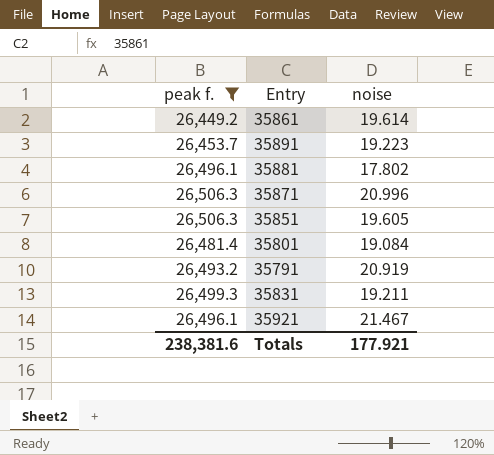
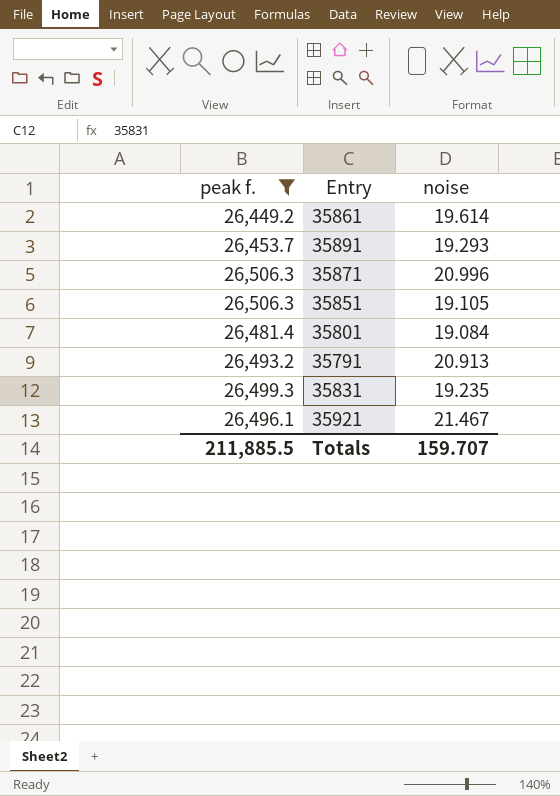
row 35881: 26,496.1 | 17.802 -> none
35891 | noise: 19.223 -> 19.293
35851 | noise: 19.605 -> 19.105
35791 | noise: 20.919 -> 20.913
35831 | noise: 19.211 -> 19.235
Totals | peak f.: 238,381.6 -> 211,885.5
Totals | noise: 177.921 -> 159.707

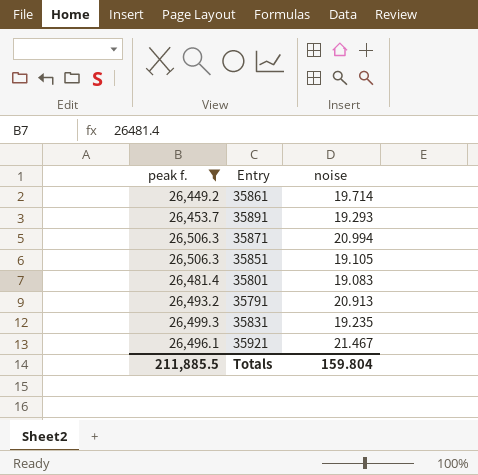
35861 | noise: 19.614 -> 19.714
35871 | noise: 20.996 -> 20.994
35801 | noise: 19.084 -> 19.083
Totals | noise: 159.707 -> 159.804

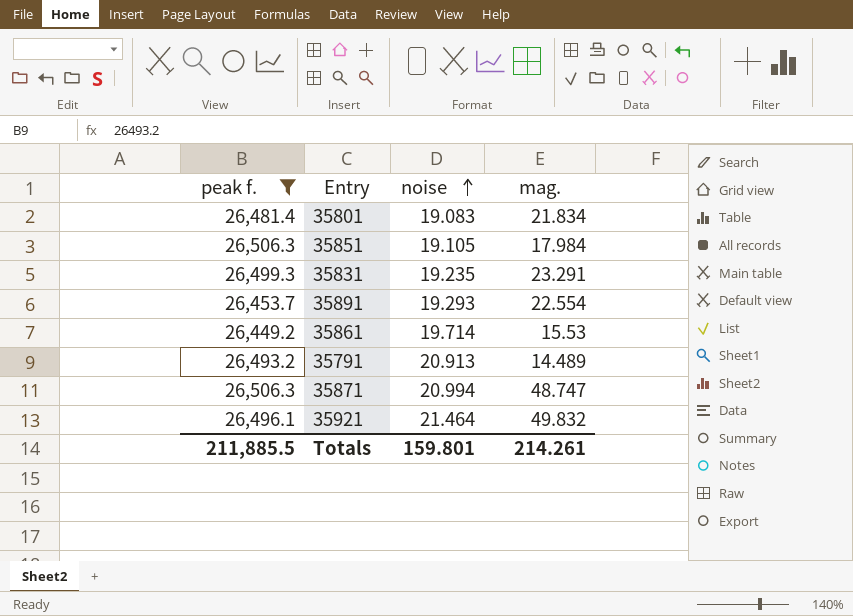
row order: none -> noise ascending
column mag. | position: none -> 4
35921 | noise: 21.467 -> 21.464
Totals | noise: 159.804 -> 159.801

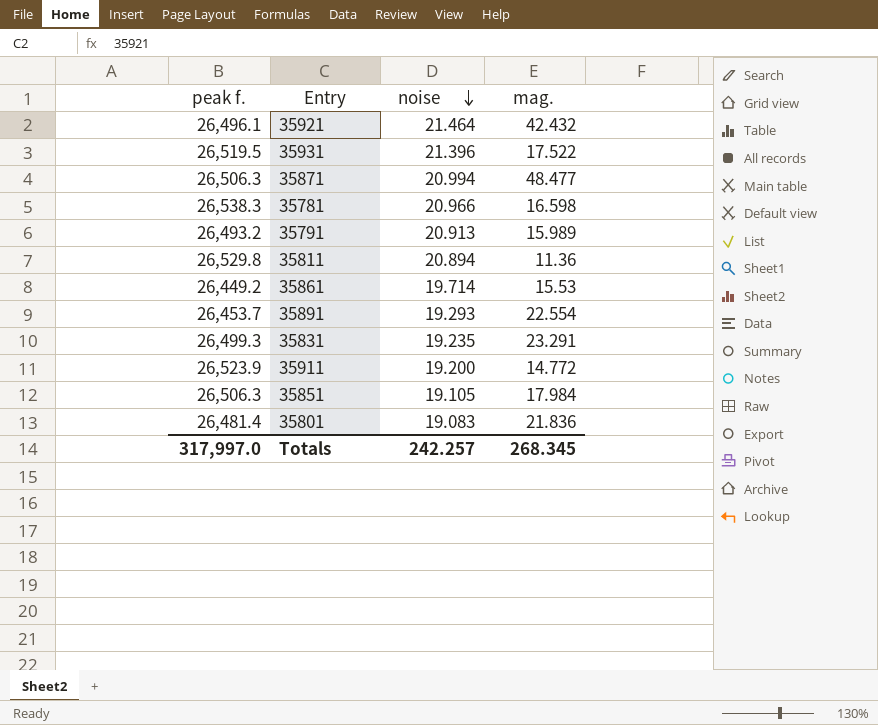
filter: peak f. <= 26,506.3 -> none
row order: noise ascending -> noise descending
35921 | mag.: 49.832 -> 42.432
35871 | mag.: 48.747 -> 48.477
35791 | mag.: 14.489 -> 15.989
35801 | mag.: 21.834 -> 21.836
Totals | peak f.: 211,885.5 -> 317,997.0
Totals | noise: 159.801 -> 242.257
Totals | mag.: 214.261 -> 268.345

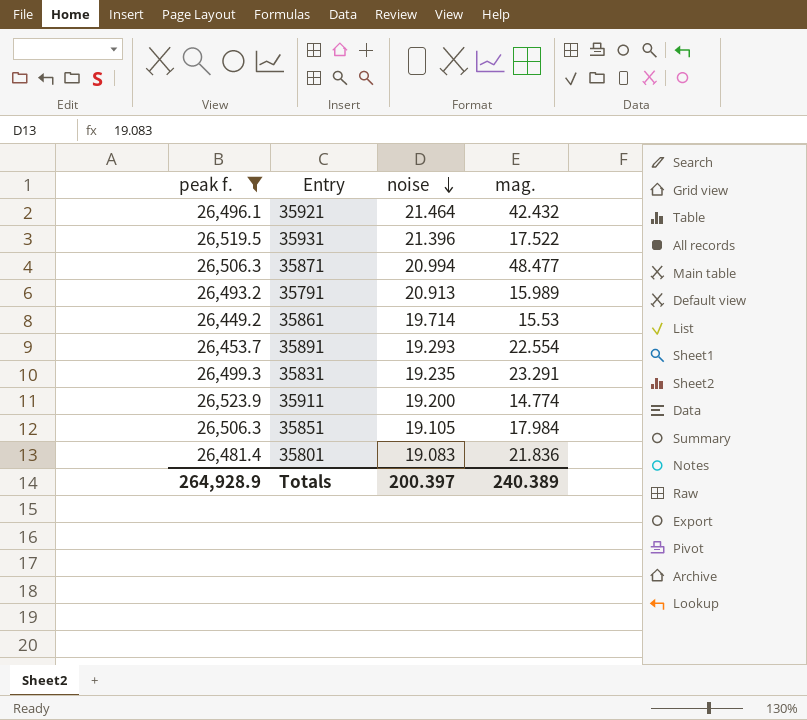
filter: none -> peak f. <= 26,523.9
35911 | mag.: 14.772 -> 14.774
Totals | peak f.: 317,997.0 -> 264,928.9
Totals | noise: 242.257 -> 200.397
Totals | mag.: 268.345 -> 240.389

